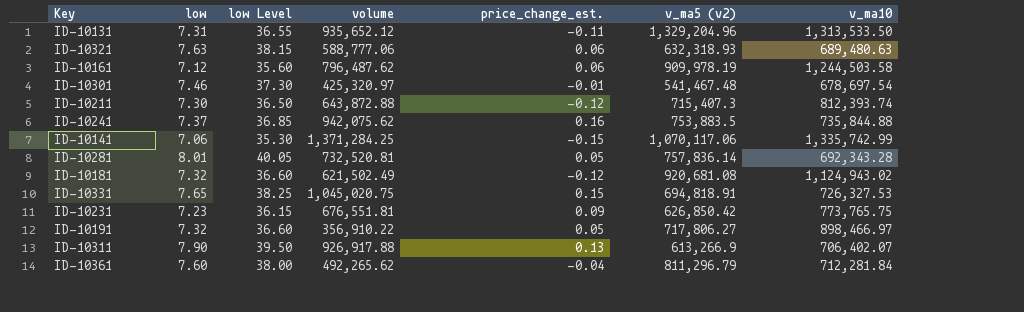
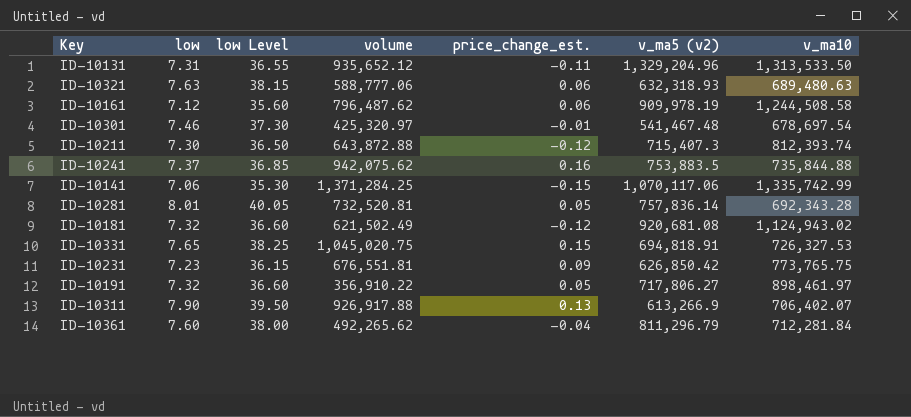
ID-10161 | v_ma10: 1,244,503.58 -> 1,244,508.58
ID-10191 | v_ma10: 898,466.97 -> 898,461.97

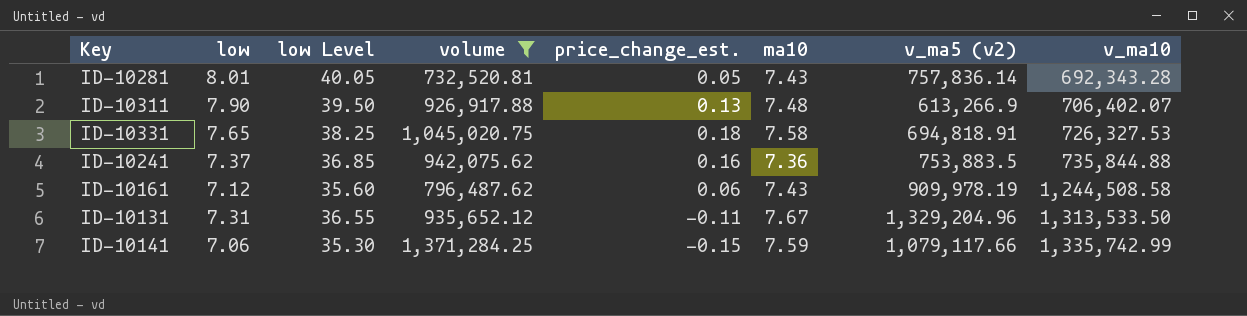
filter: none -> volume >= 732,520.81
row order: none -> v_ma10 ascending
column ma10 | position: none -> 6
ID-10331 | price_change_est.: 0.15 -> 0.18
ID-10141 | v_ma5 (v2): 1,070,117.06 -> 1,079,117.66

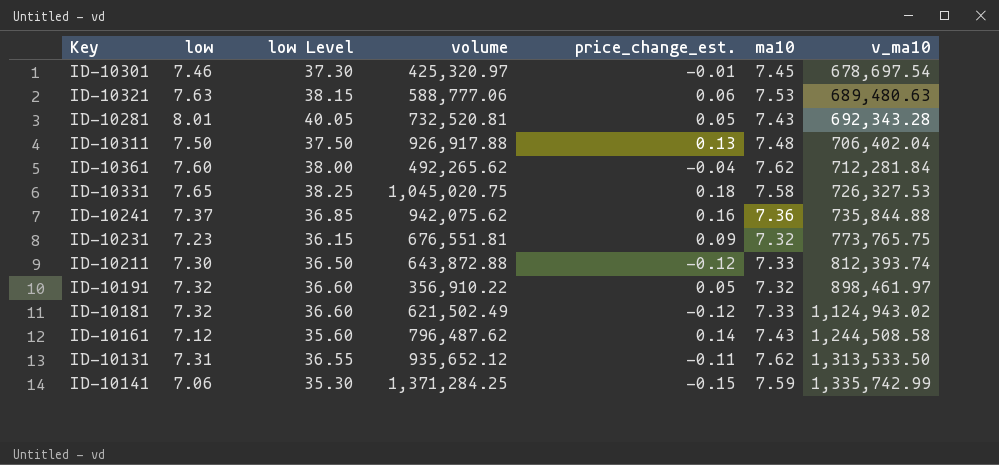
filter: volume >= 732,520.81 -> none
column v_ma5 (v2) | position: 7 -> none
ID-10311 | low: 7.90 -> 7.50
ID-10311 | low Level: 39.50 -> 37.50
ID-10311 | v_ma10: 706,402.07 -> 706,402.04
ID-10161 | price_change_est.: 0.06 -> 0.14
ID-10131 | ma10: 7.67 -> 7.62

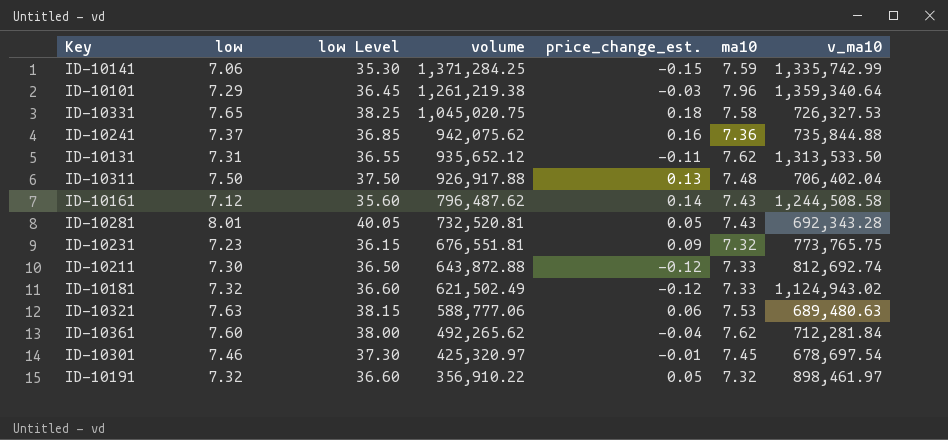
row order: v_ma10 ascending -> volume descending
row ID-10101: none -> 7.29 | 36.45 | 1,261,219.38 | -0.03 | 7.96 | 1,359,340.64
ID-10211 | v_ma10: 812,393.74 -> 812,692.74

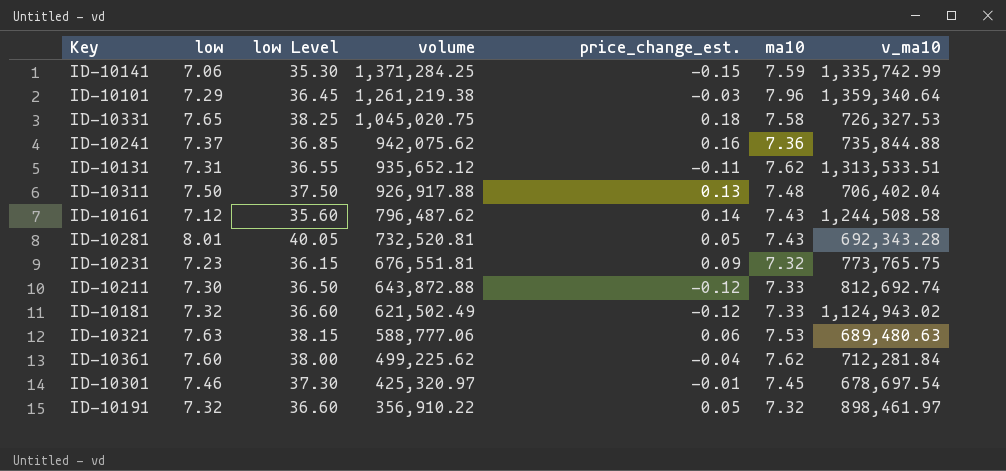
ID-10131 | v_ma10: 1,313,533.50 -> 1,313,533.51
ID-10361 | volume: 492,265.62 -> 499,225.62

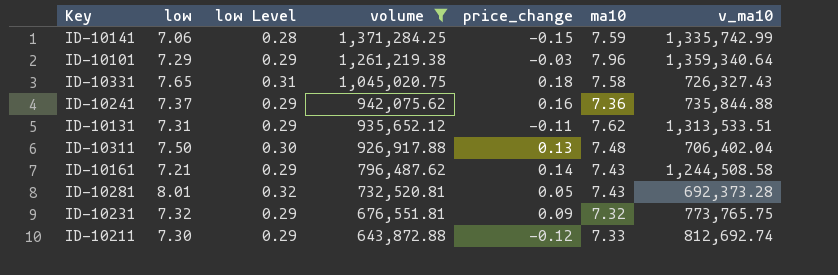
filter: none -> volume >= 643,872.88
column low Level | formula: [low] * 5 -> [low] * 0.04
column name: price_change_est. -> price_change
ID-10331 | v_ma10: 726,327.53 -> 726,327.43
ID-10161 | low: 7.12 -> 7.21
ID-10281 | v_ma10: 692,343.28 -> 692,373.28
ID-10231 | low: 7.23 -> 7.32

